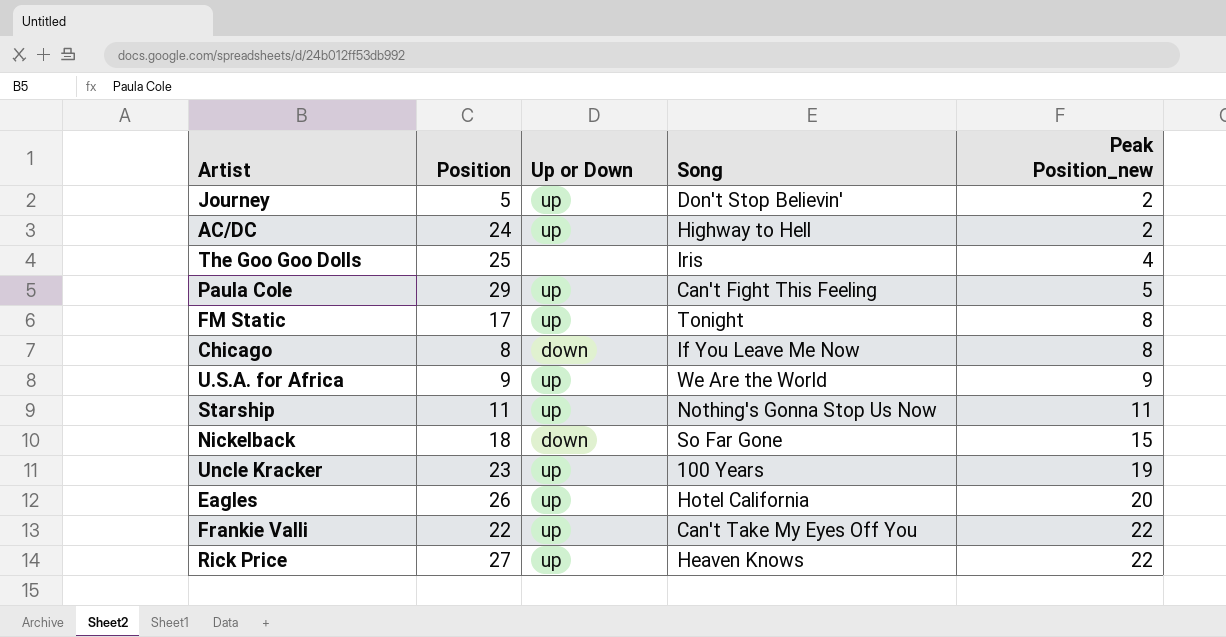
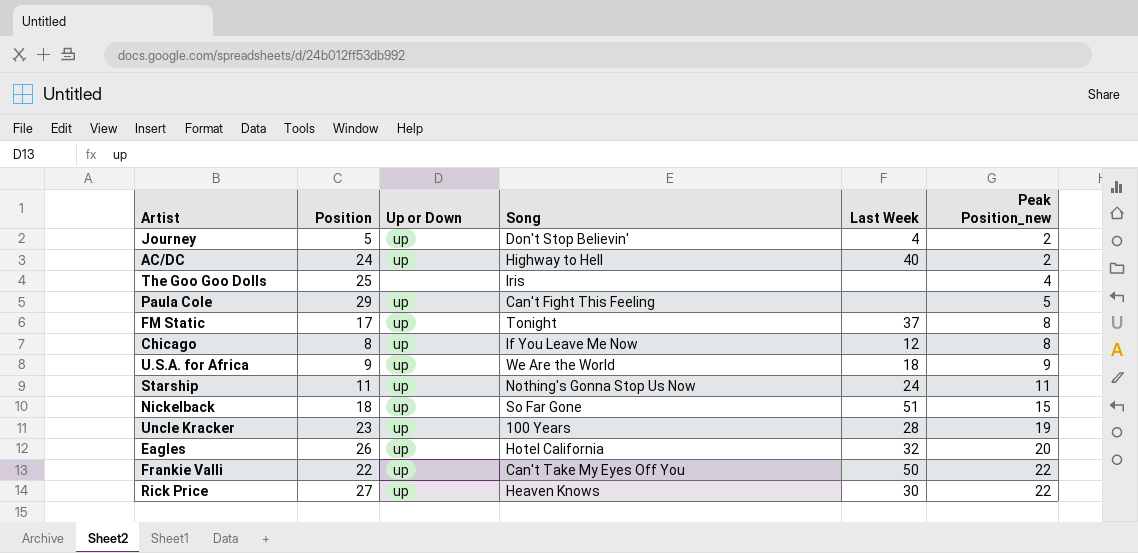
column Last Week | position: none -> 5
Chicago | Up or Down: down -> up
Nickelback | Up or Down: down -> up

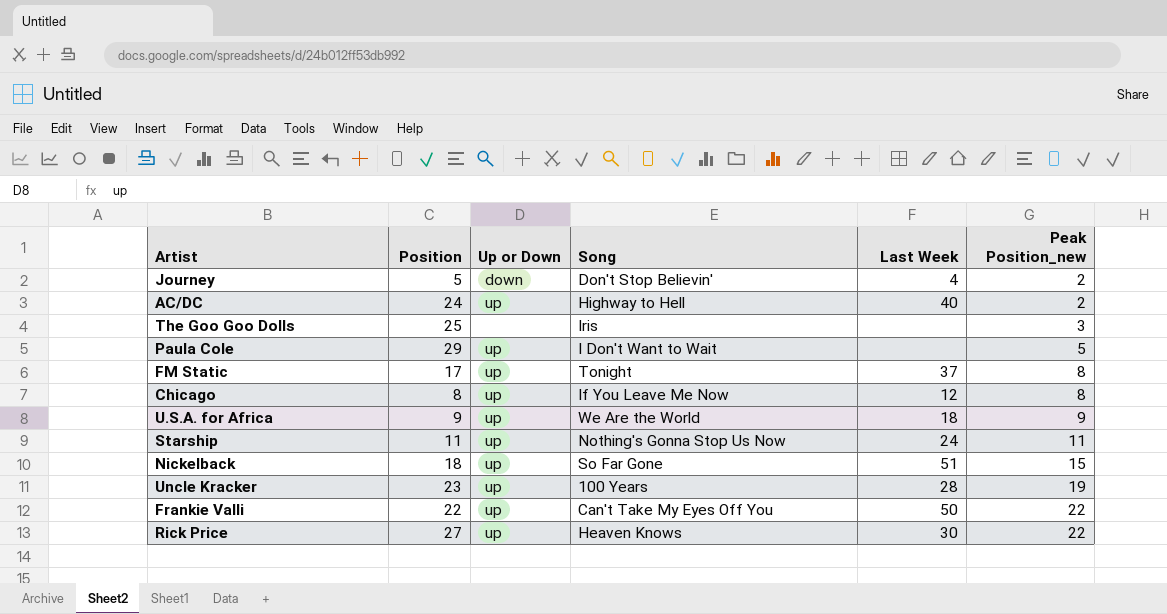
row Eagles: 26 | up | Hotel California | 32 | 20 -> none
Journey | Up or Down: up -> down
The Goo Goo Dolls | Peak Position_new: 4 -> 3
Paula Cole | Song: Can't Fight This Feeling -> I Don't Want to Wait

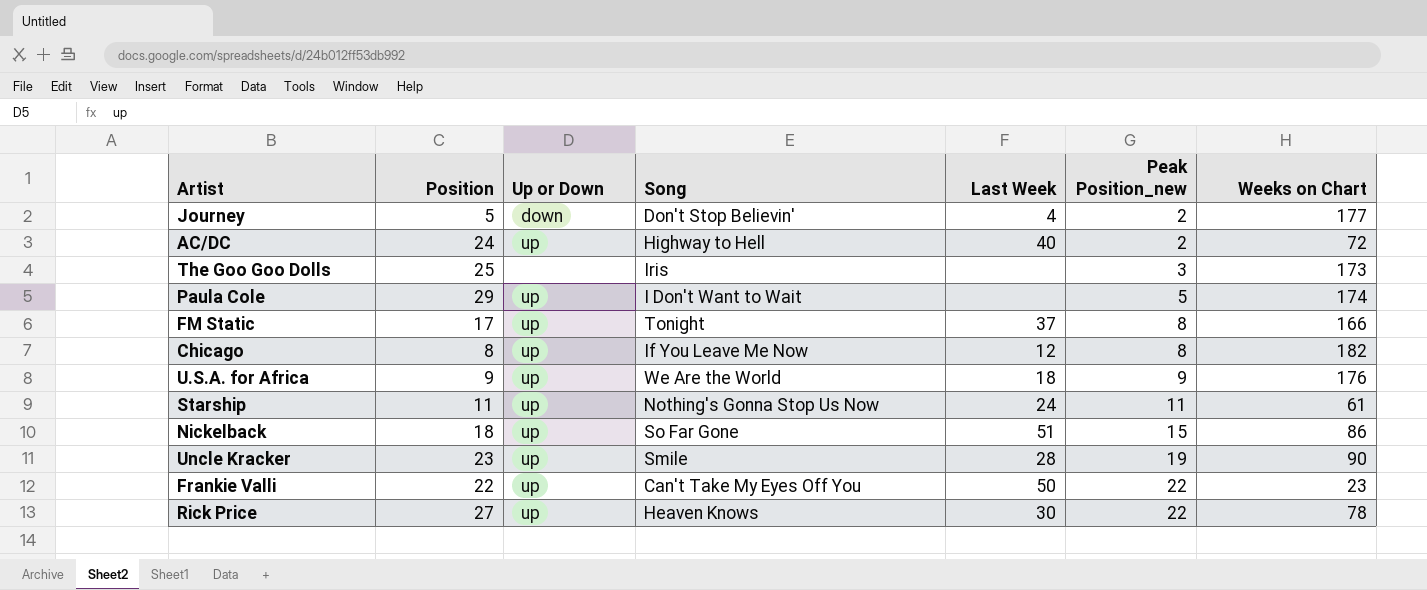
column Weeks on Chart | position: none -> 7
Uncle Kracker | Song: 100 Years -> Smile

